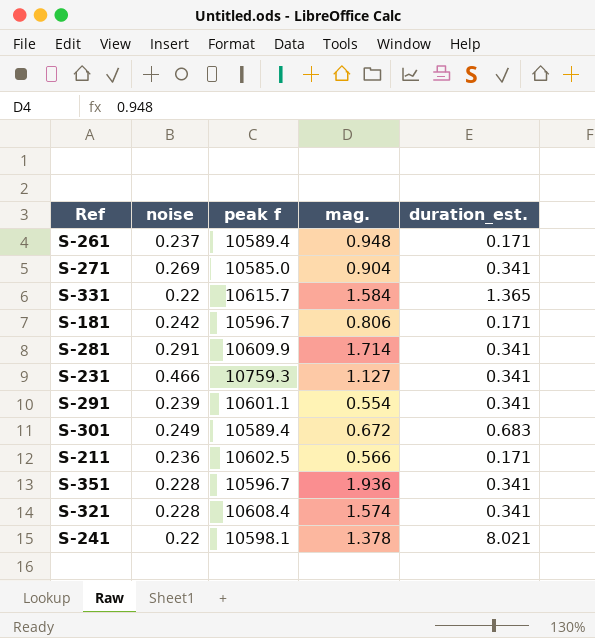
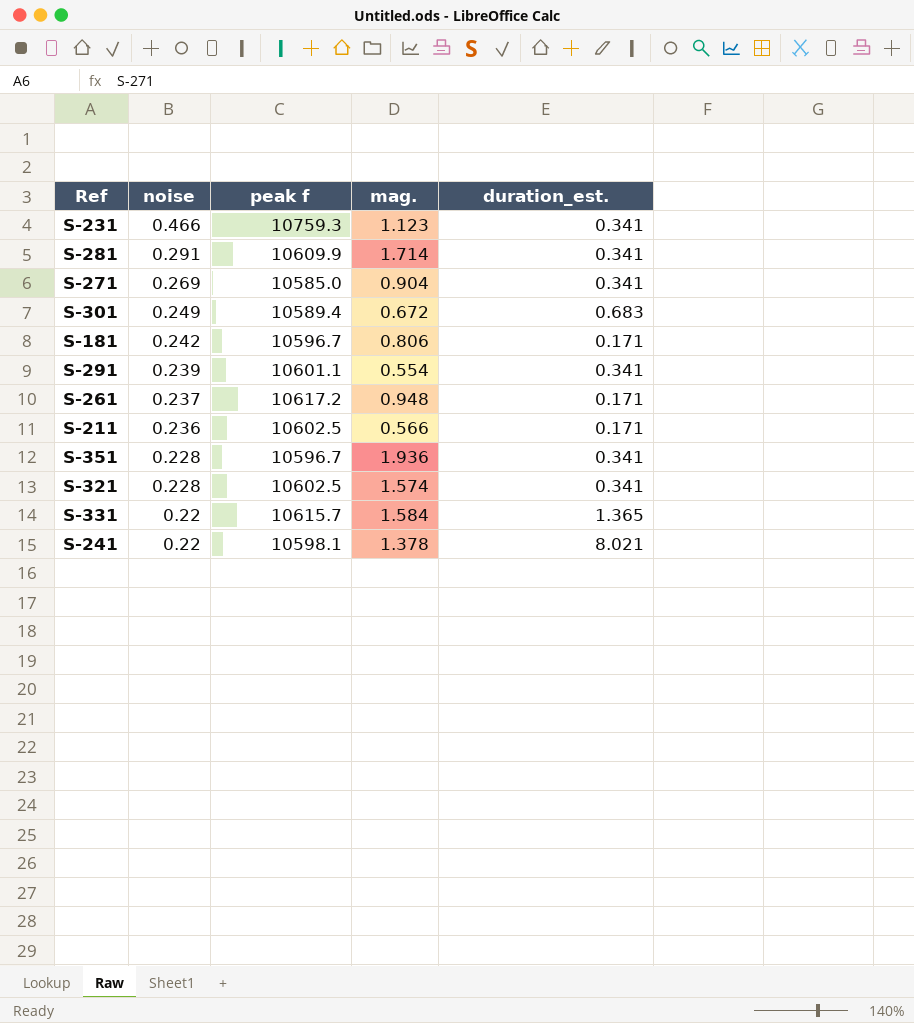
row order: none -> noise descending
S-231 | mag.: 1.127 -> 1.123
S-261 | peak f: 10589.4 -> 10617.2
S-321 | peak f: 10608.4 -> 10602.5

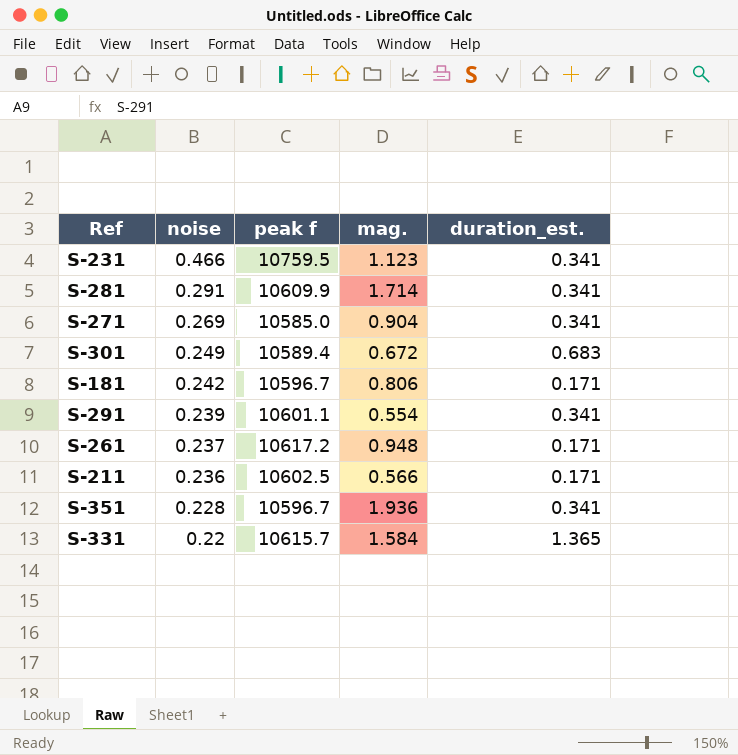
row S-321: 0.228 | 10602.5 | 1.574 | 0.341 -> none
row S-241: 0.22 | 10598.1 | 1.378 | 8.021 -> none
S-231 | peak f: 10759.3 -> 10759.5

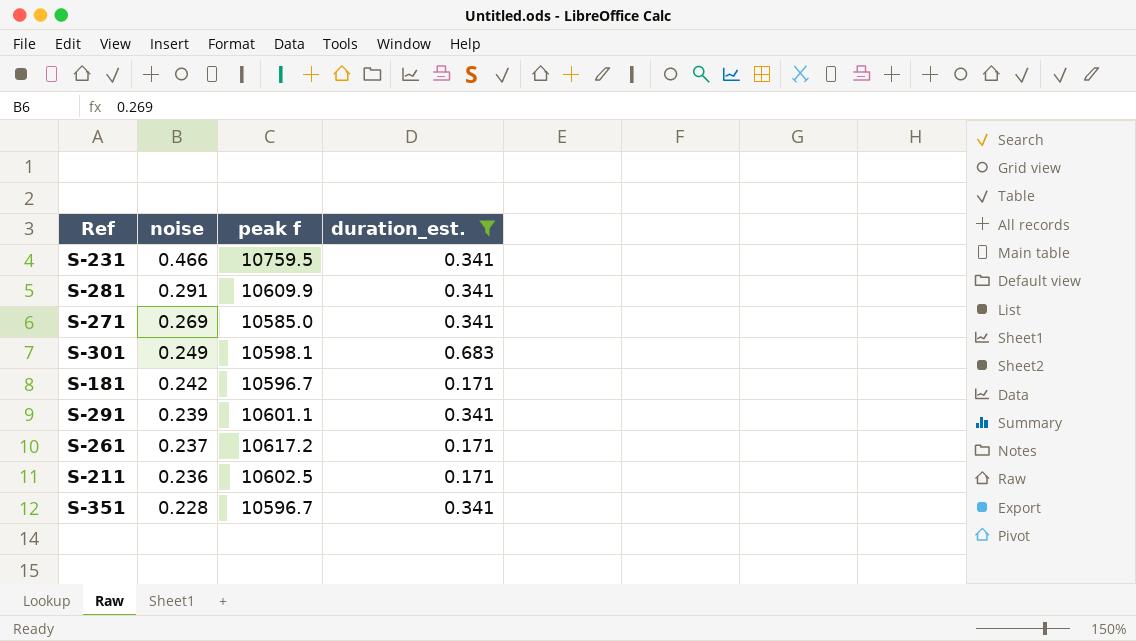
filter: none -> duration_est. != 1.365
column mag. | position: 4 -> none
S-301 | peak f: 10589.4 -> 10598.1

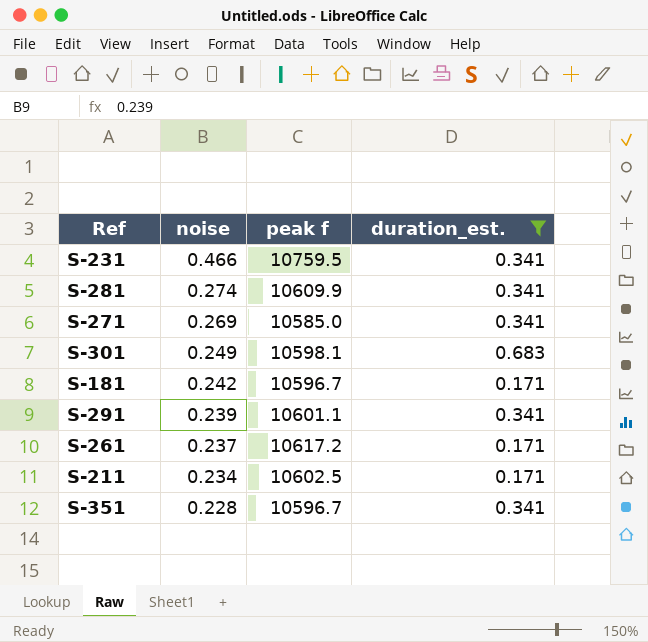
S-281 | noise: 0.291 -> 0.274
S-211 | noise: 0.236 -> 0.234

